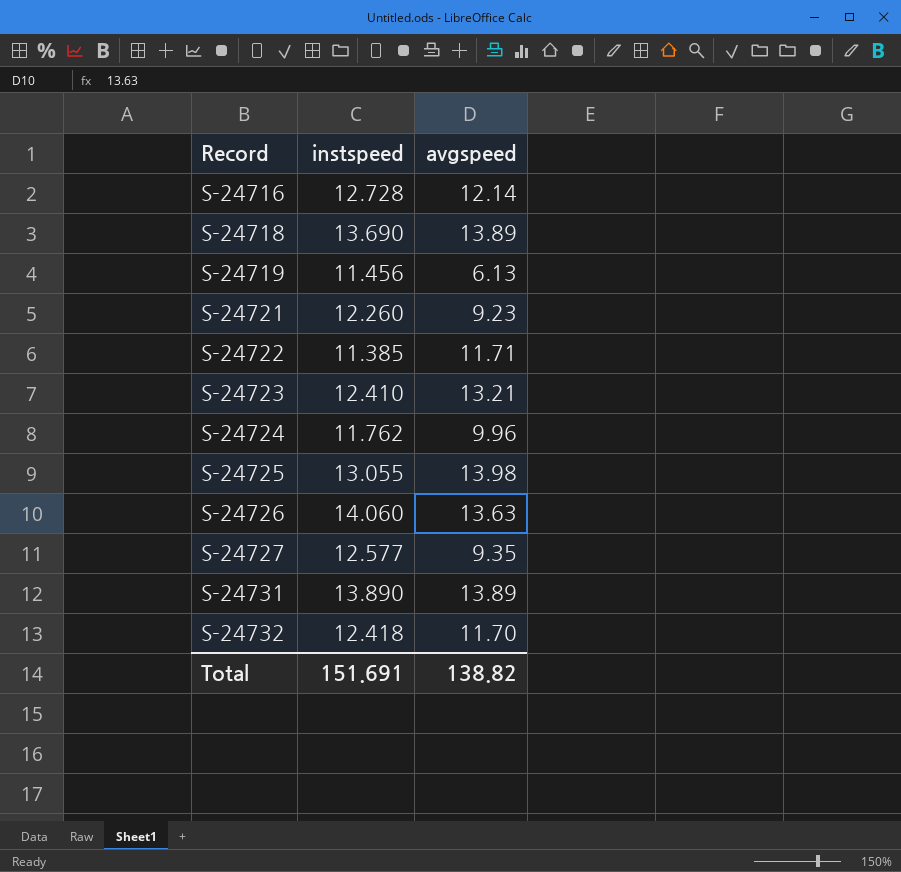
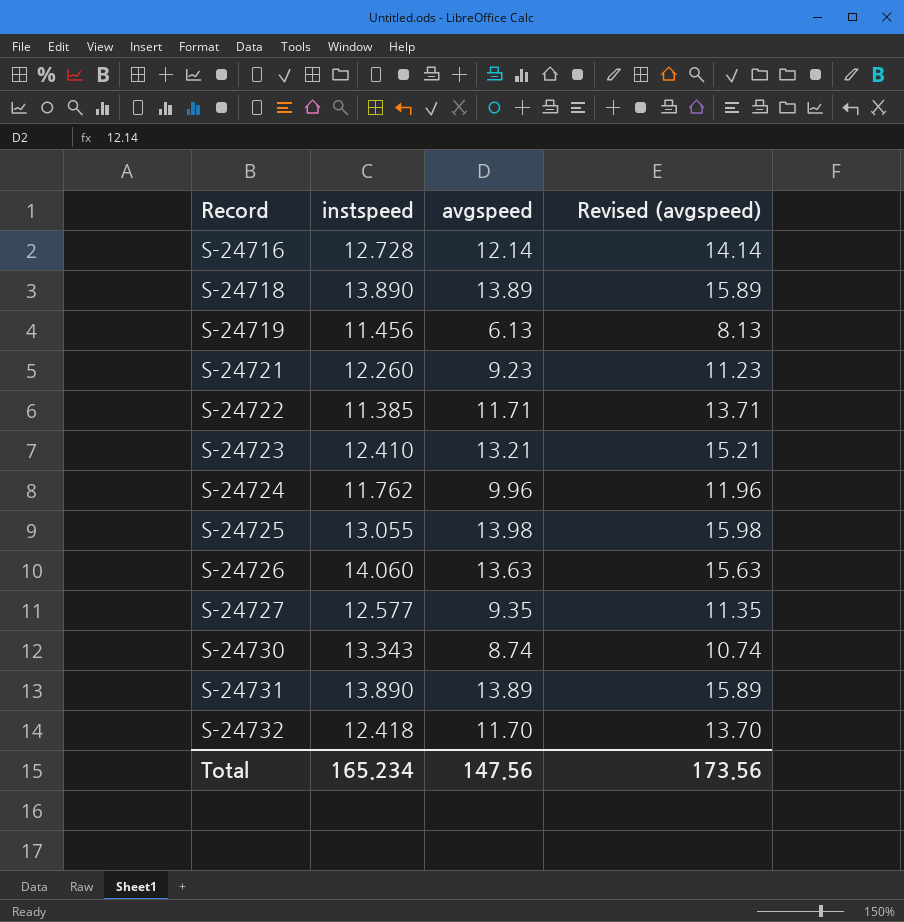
column Revised (avgspeed) | formula: none -> [avgspeed] + 2
S-24718 | instspeed: 13.690 -> 13.890
row S-24730: none -> 13.343 | 8.74 | 10.74
Total | instspeed: 151.691 -> 165.234
Total | avgspeed: 138.82 -> 147.56

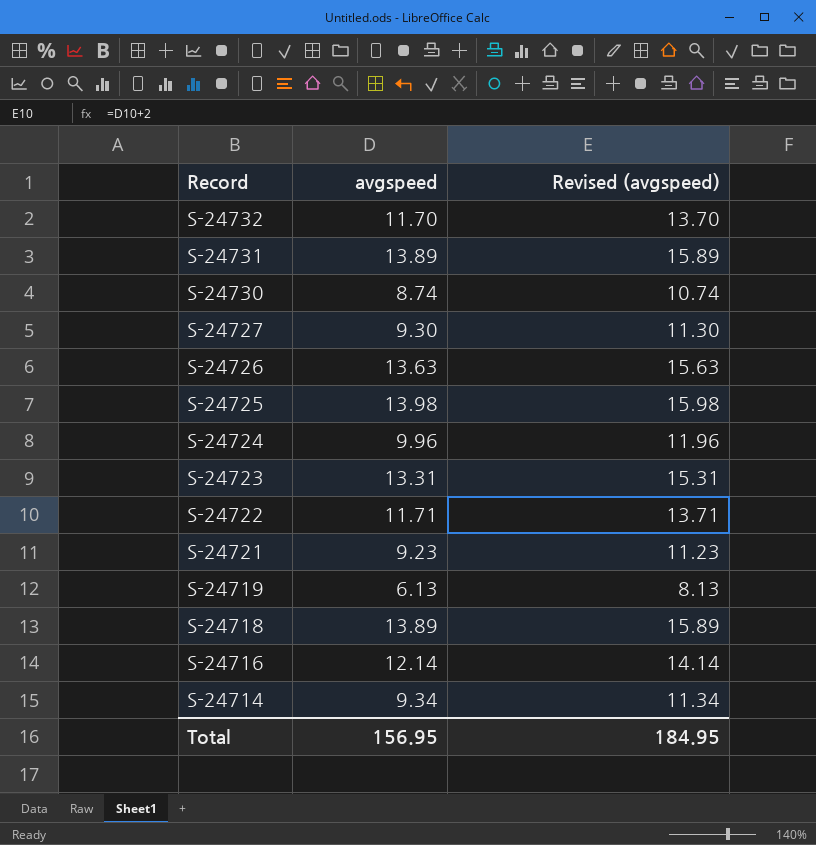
row order: Record ascending -> Record descending
column instspeed | position: 2 -> none
S-24727 | avgspeed: 9.35 -> 9.30
S-24727 | Revised (avgspeed): 11.35 -> 11.30
S-24723 | avgspeed: 13.21 -> 13.31
S-24723 | Revised (avgspeed): 15.21 -> 15.31
row S-24714: none -> 9.34 | 11.34
Total | avgspeed: 147.56 -> 156.95
Total | Revised (avgspeed): 173.56 -> 184.95

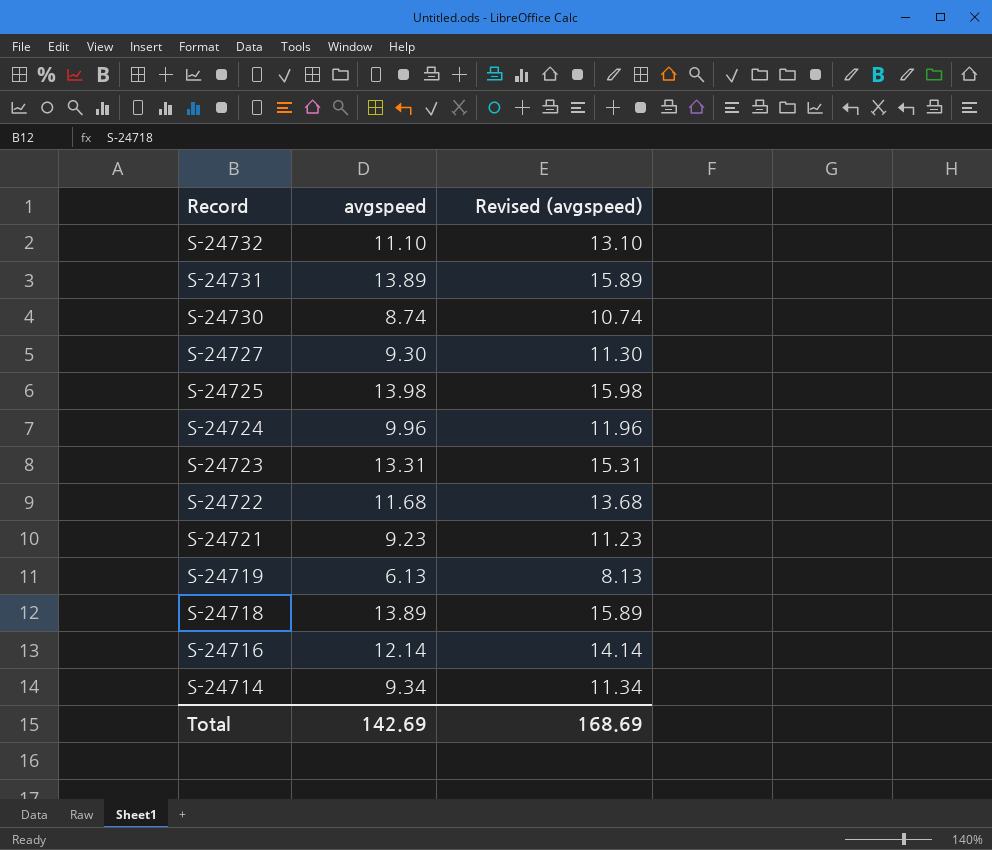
row S-24726: 13.63 | 15.63 -> none
S-24732 | avgspeed: 11.70 -> 11.10
S-24732 | Revised (avgspeed): 13.70 -> 13.10
S-24722 | avgspeed: 11.71 -> 11.68
S-24722 | Revised (avgspeed): 13.71 -> 13.68
Total | avgspeed: 156.95 -> 142.69
Total | Revised (avgspeed): 184.95 -> 168.69

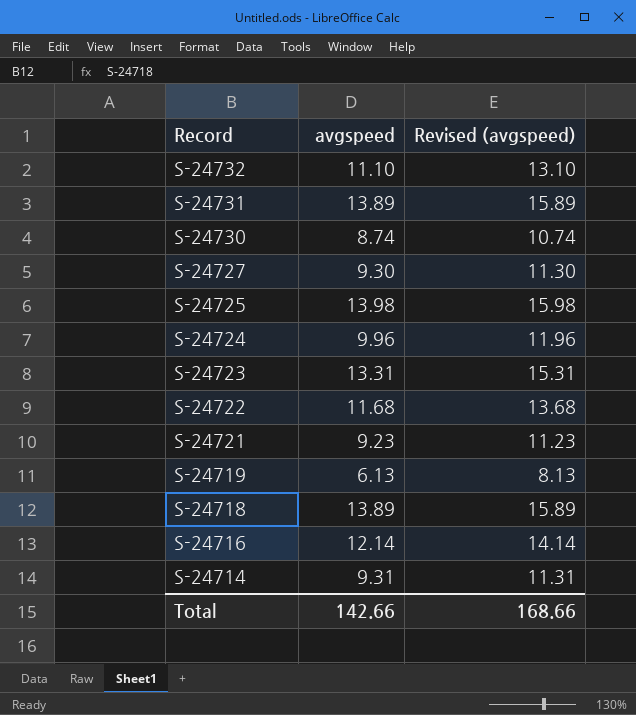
S-24714 | avgspeed: 9.34 -> 9.31
S-24714 | Revised (avgspeed): 11.34 -> 11.31
Total | avgspeed: 142.69 -> 142.66
Total | Revised (avgspeed): 168.69 -> 168.66

